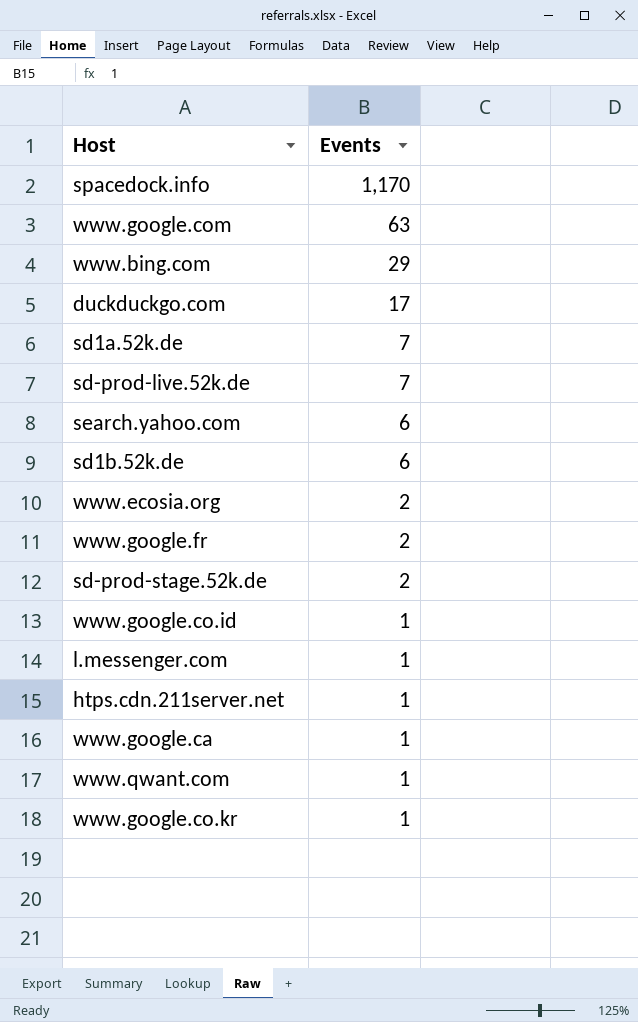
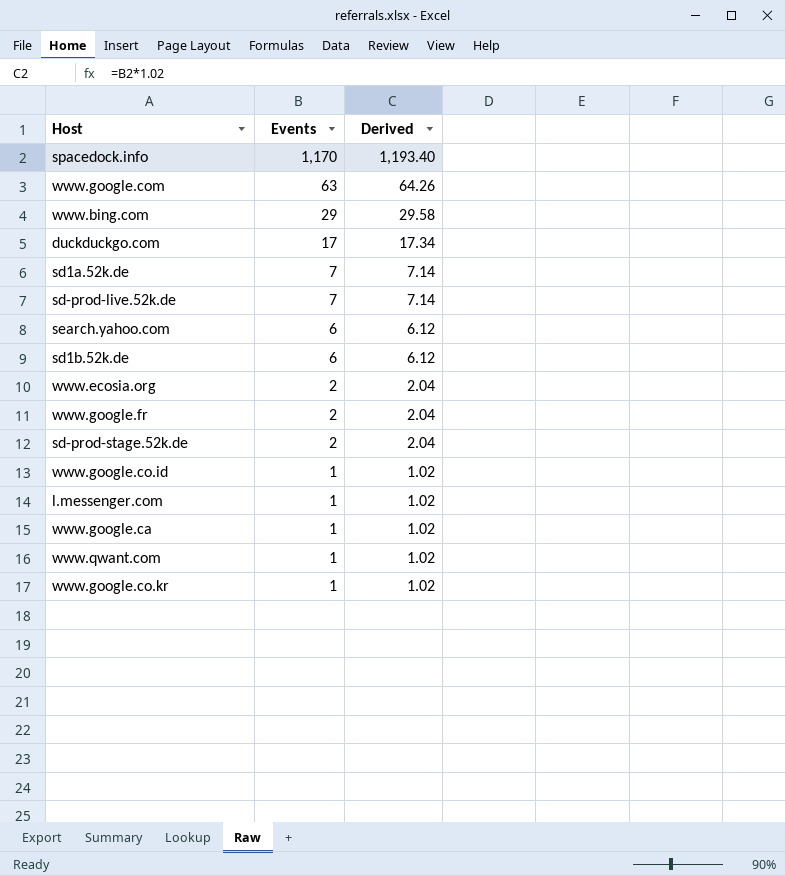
column Derived | formula: none -> [Events] * 1.02
row htps.cdn.211server.net: 1 -> none

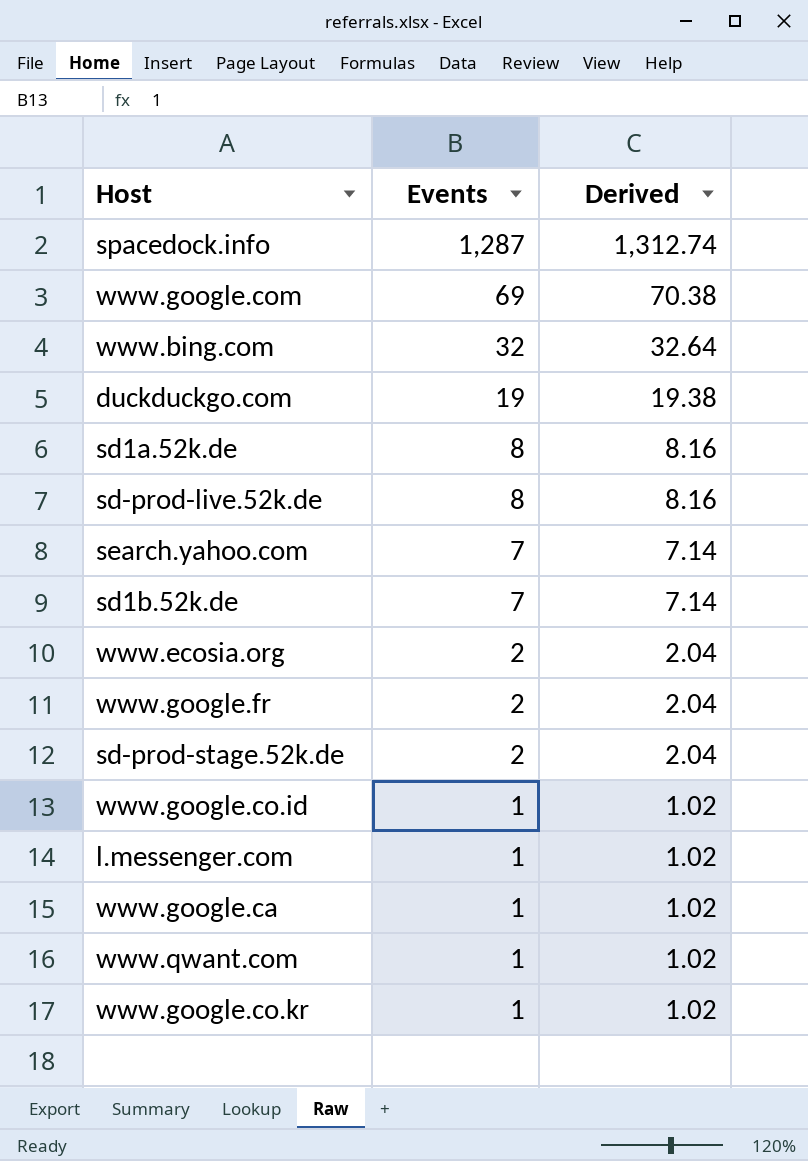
spacedock.info | Events: 1,170 -> 1,287
spacedock.info | Derived: 1,193.40 -> 1,312.74
www.google.com | Events: 63 -> 69
www.google.com | Derived: 64.26 -> 70.38
www.bing.com | Events: 29 -> 32
www.bing.com | Derived: 29.58 -> 32.64
duckduckgo.com | Events: 17 -> 19
duckduckgo.com | Derived: 17.34 -> 19.38
sd1a.52k.de | Events: 7 -> 8
sd1a.52k.de | Derived: 7.14 -> 8.16
sd-prod-live.52k.de | Events: 7 -> 8
sd-prod-live.52k.de | Derived: 7.14 -> 8.16
search.yahoo.com | Events: 6 -> 7
search.yahoo.com | Derived: 6.12 -> 7.14
sd1b.52k.de | Events: 6 -> 7
sd1b.52k.de | Derived: 6.12 -> 7.14

